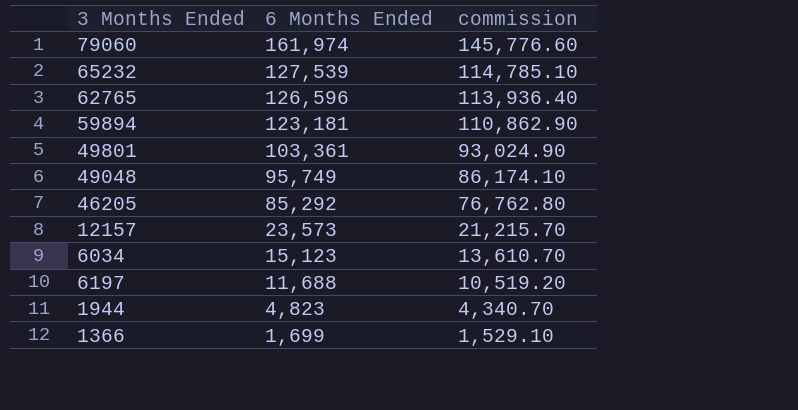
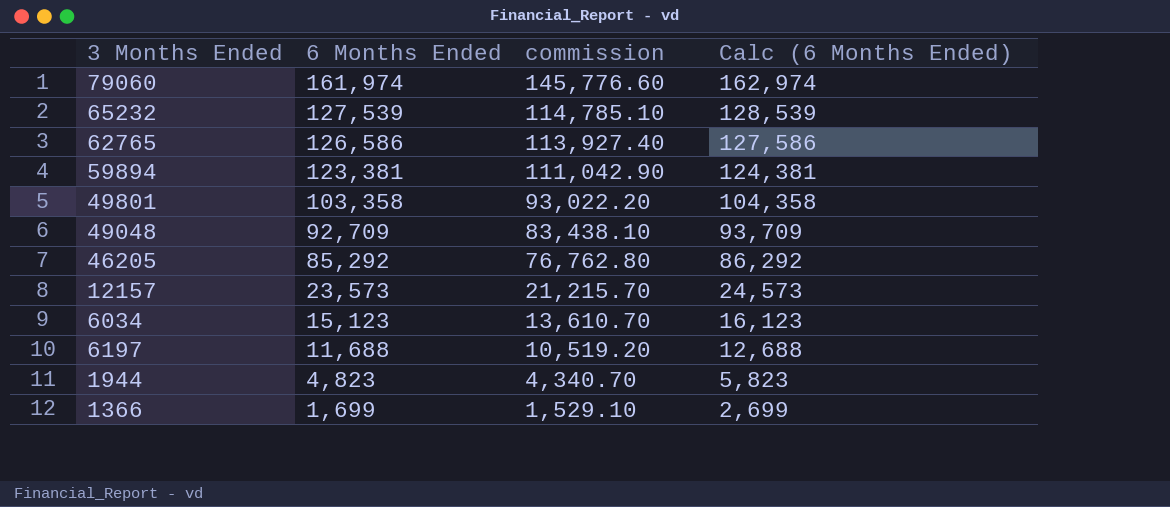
column Calc (6 Months Ended) | formula: none -> [6 Months Ended] + 1000
62765 | 6 Months Ended: 126,596 -> 126,586
62765 | commission: 113,936.40 -> 113,927.40
59894 | 6 Months Ended: 123,181 -> 123,381
59894 | commission: 110,862.90 -> 111,042.90
49801 | 6 Months Ended: 103,361 -> 103,358
49801 | commission: 93,024.90 -> 93,022.20
49048 | 6 Months Ended: 95,749 -> 92,709
49048 | commission: 86,174.10 -> 83,438.10

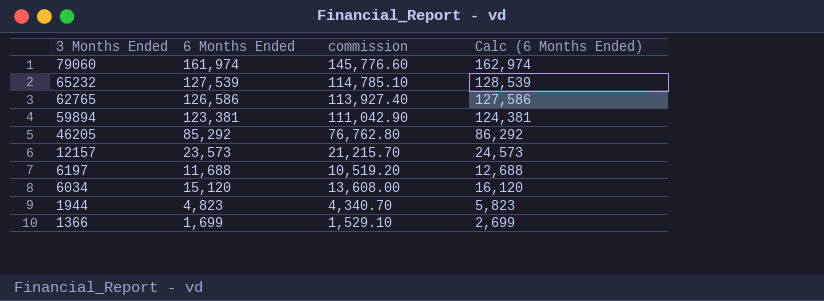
row order: 6 Months Ended descending -> 3 Months Ended descending
row 49801: 103,358 | 93,022.20 | 104,358 -> none
row 49048: 92,709 | 83,438.10 | 93,709 -> none
6034 | 6 Months Ended: 15,123 -> 15,120
6034 | commission: 13,610.70 -> 13,608.00
6034 | Calc (6 Months Ended): 16,123 -> 16,120

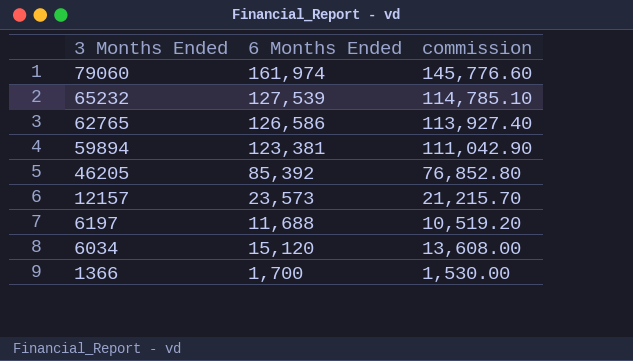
column Calc (6 Months Ended) | formula: [6 Months Ended] + 1000 -> none
row 1944: 4,823 | 4,340.70 | 5,823 -> none
46205 | 6 Months Ended: 85,292 -> 85,392
46205 | commission: 76,762.80 -> 76,852.80
1366 | 6 Months Ended: 1,699 -> 1,700
1366 | commission: 1,529.10 -> 1,530.00

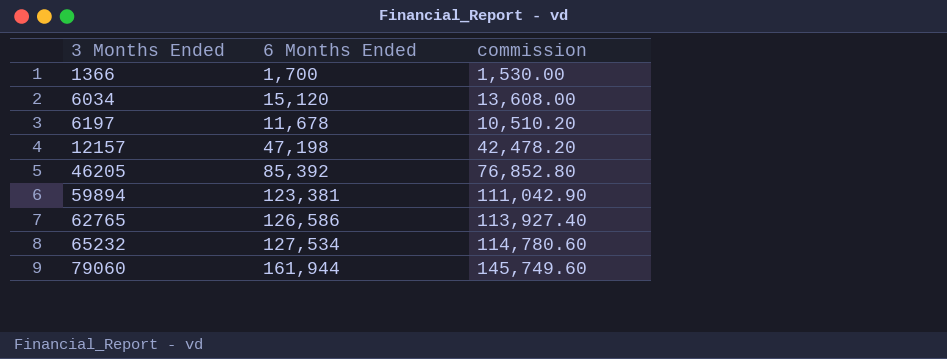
row order: 3 Months Ended descending -> 3 Months Ended ascending
6197 | 6 Months Ended: 11,688 -> 11,678
6197 | commission: 10,519.20 -> 10,510.20
12157 | 6 Months Ended: 23,573 -> 47,198
12157 | commission: 21,215.70 -> 42,478.20
65232 | 6 Months Ended: 127,539 -> 127,534
65232 | commission: 114,785.10 -> 114,780.60
79060 | 6 Months Ended: 161,974 -> 161,944
79060 | commission: 145,776.60 -> 145,749.60

